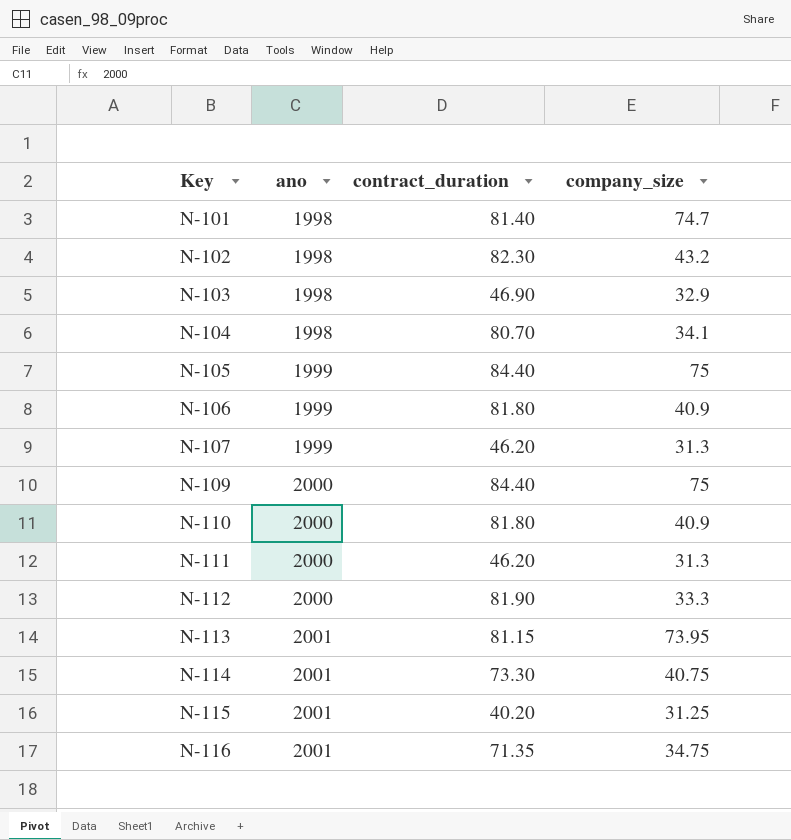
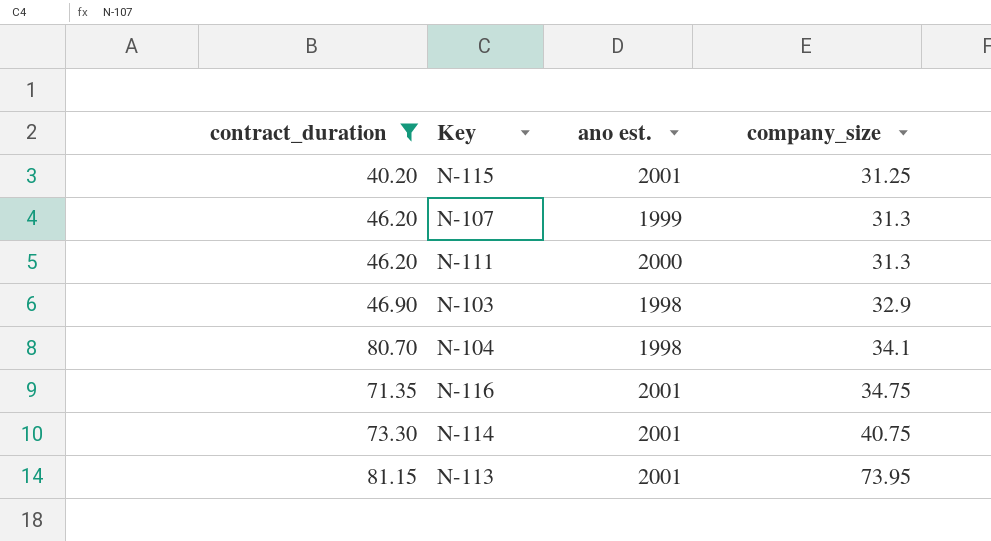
filter: none -> contract_duration <= 81.15
row order: Key ascending -> company_size ascending
column contract_duration | position: 3 -> 1
column name: ano -> ano est.

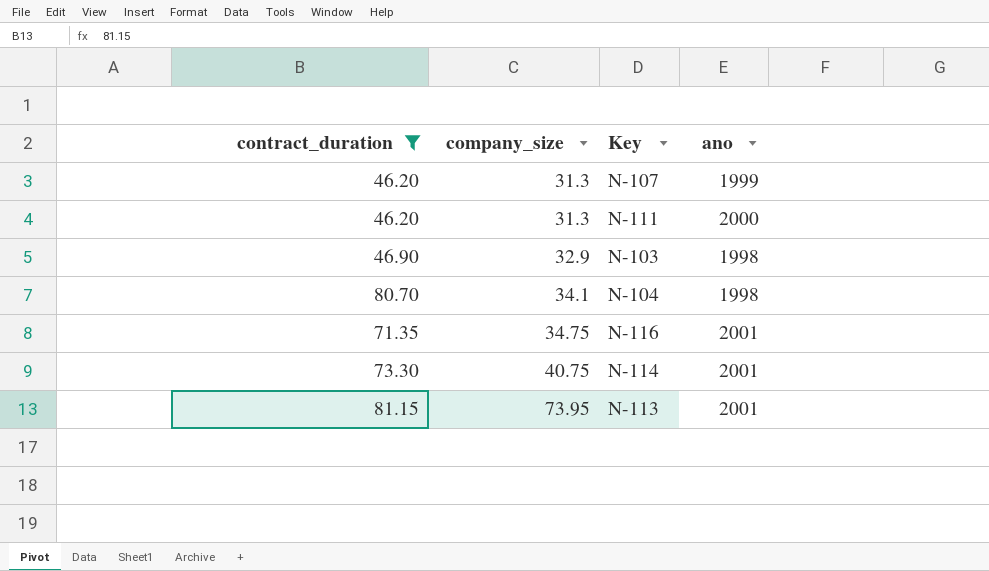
column company_size | position: 4 -> 2
column name: ano est. -> ano
row N-115: 40.20 | 2001 | 31.25 -> none

